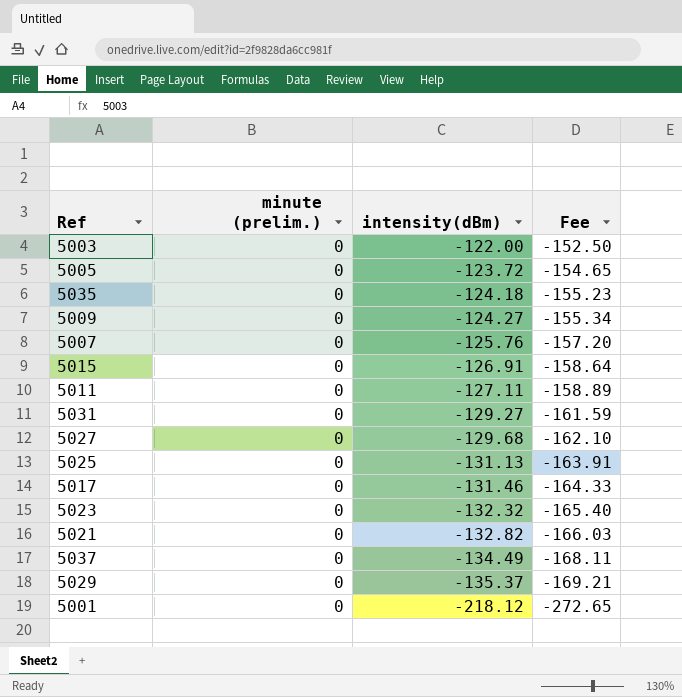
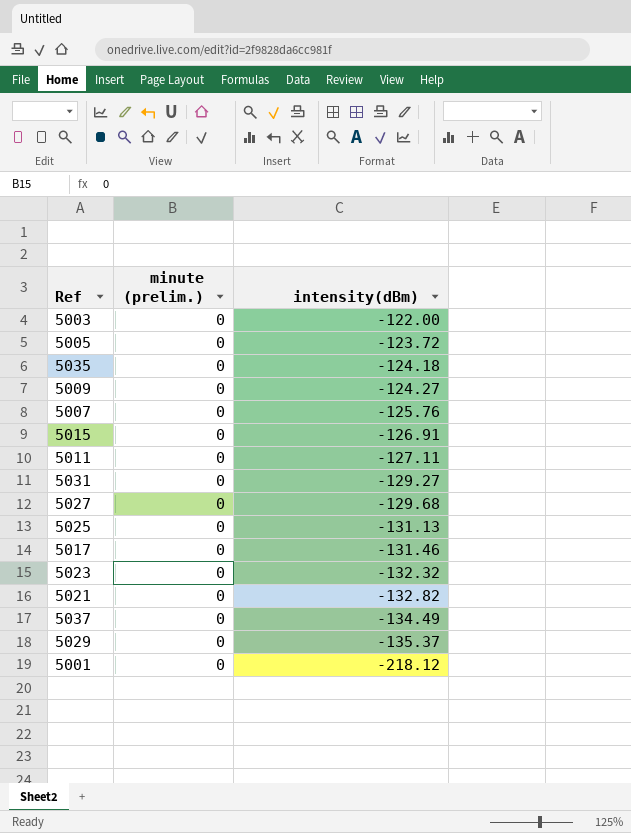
column Fee | formula: [intensity(dBm)] * 1.25 -> none

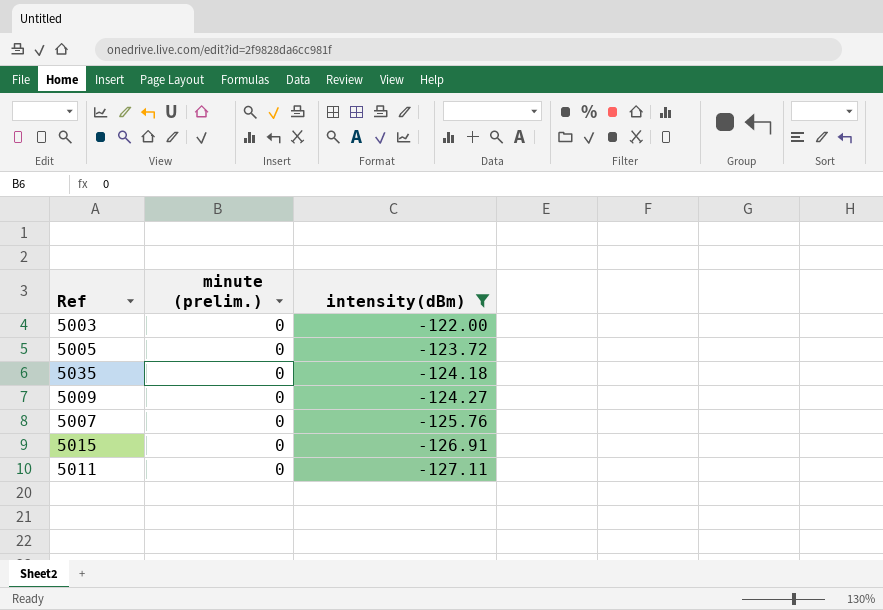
filter: none -> intensity(dBm) >= -127.11

